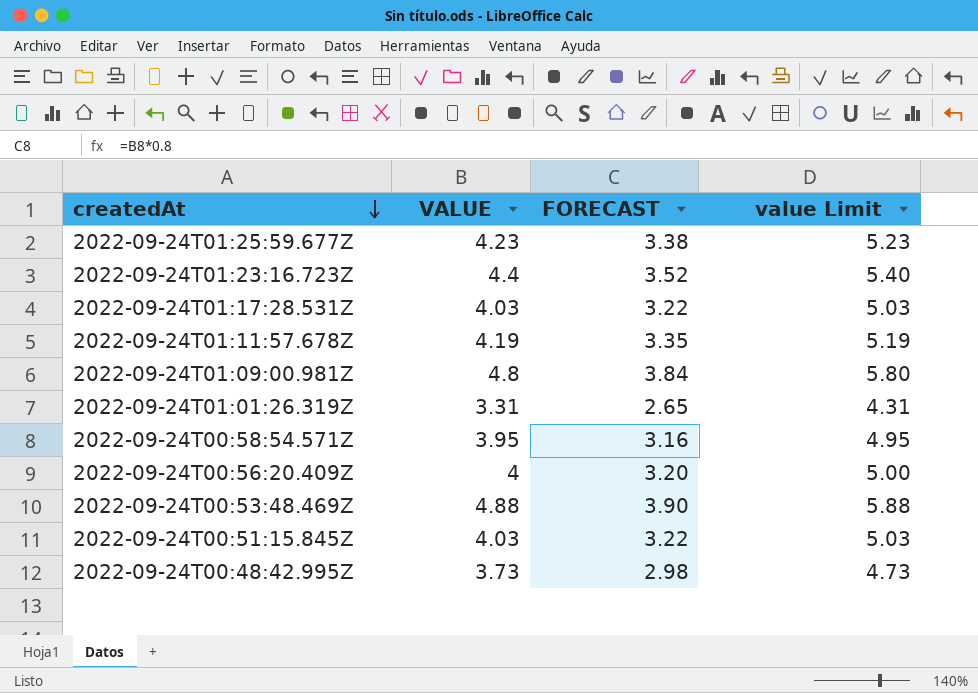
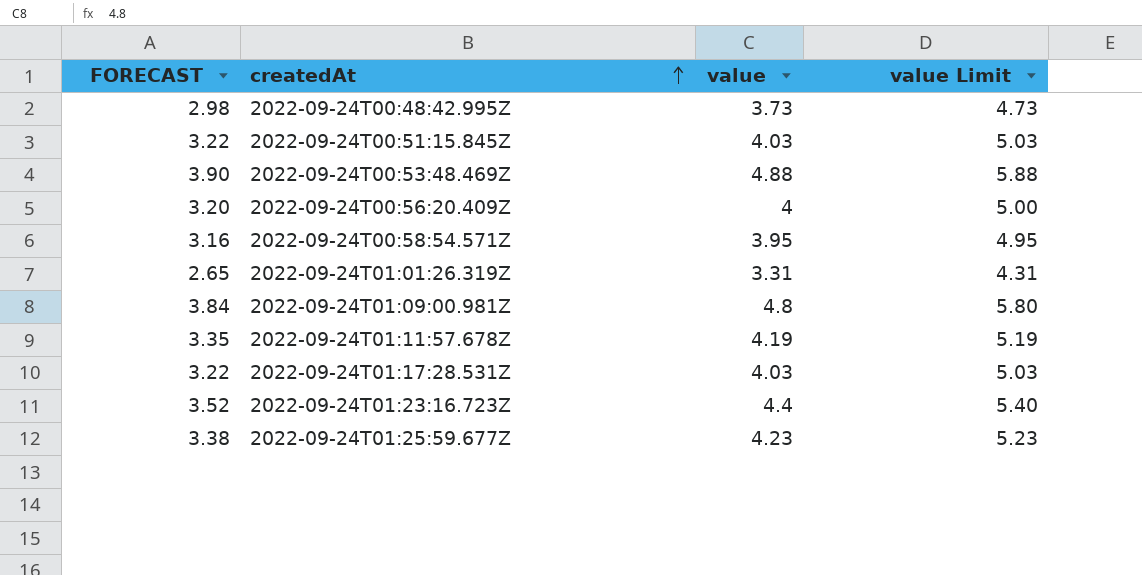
row order: createdAt descending -> createdAt ascending
column FORECAST | position: 3 -> 1
column name: VALUE -> value

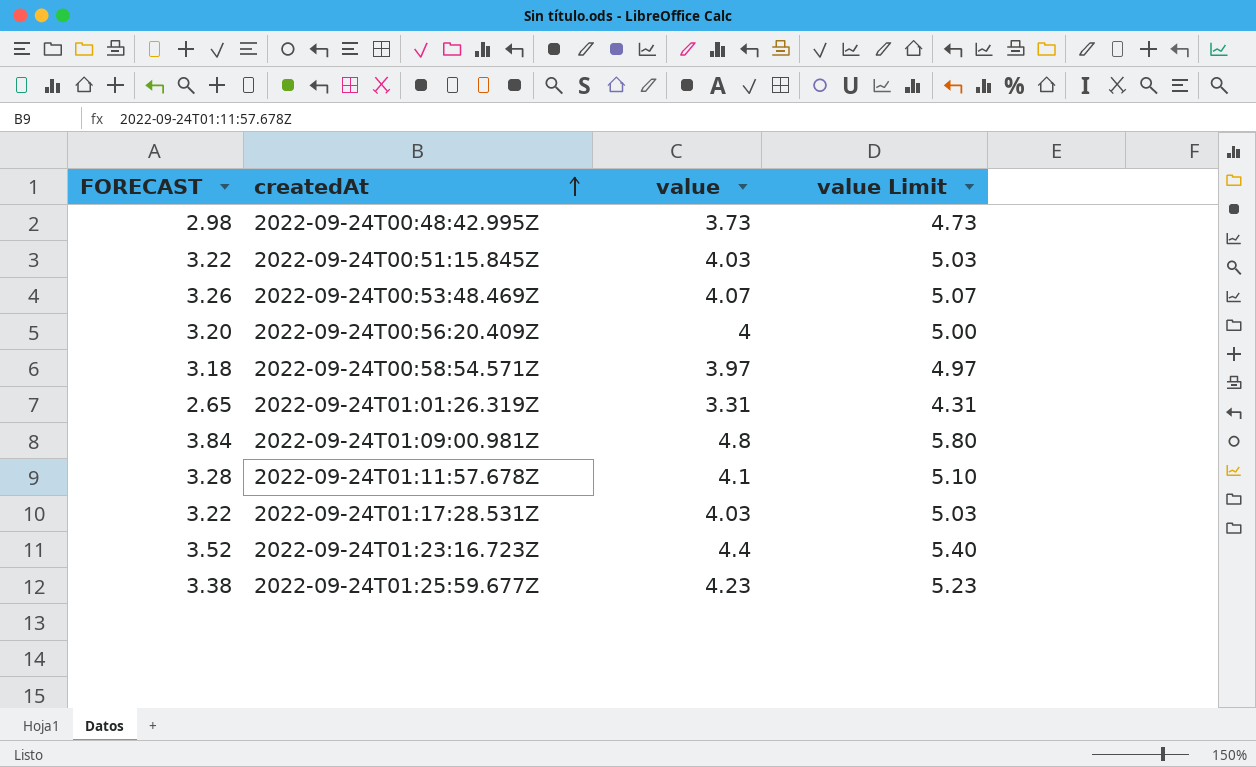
2022-09-24T00:53:48.469Z | FORECAST: 3.90 -> 3.26
2022-09-24T00:53:48.469Z | value: 4.88 -> 4.07
2022-09-24T00:53:48.469Z | value Limit: 5.88 -> 5.07
2022-09-24T00:58:54.571Z | FORECAST: 3.16 -> 3.18
2022-09-24T00:58:54.571Z | value: 3.95 -> 3.97
2022-09-24T00:58:54.571Z | value Limit: 4.95 -> 4.97
2022-09-24T01:11:57.678Z | FORECAST: 3.35 -> 3.28
2022-09-24T01:11:57.678Z | value: 4.19 -> 4.1
2022-09-24T01:11:57.678Z | value Limit: 5.19 -> 5.10

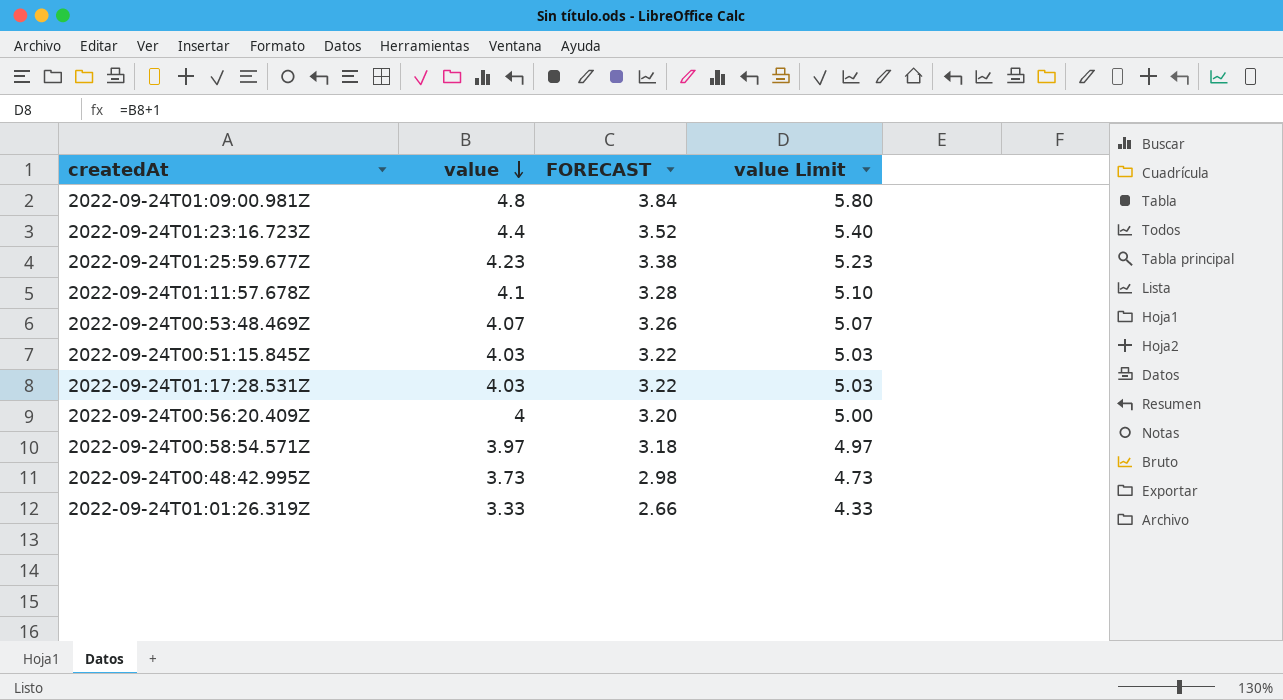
row order: createdAt ascending -> value descending
column FORECAST | position: 1 -> 3
2022-09-24T01:01:26.319Z | value: 3.31 -> 3.33
2022-09-24T01:01:26.319Z | FORECAST: 2.65 -> 2.66
2022-09-24T01:01:26.319Z | value Limit: 4.31 -> 4.33

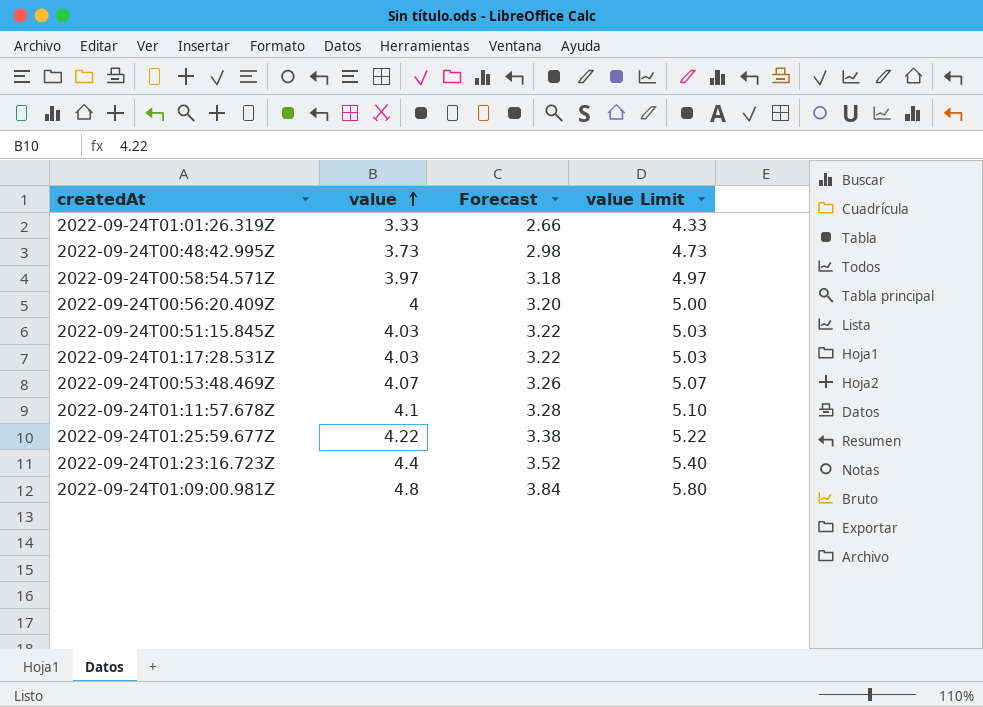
row order: value descending -> value ascending
column name: FORECAST -> Forecast
2022-09-24T01:25:59.677Z | value: 4.23 -> 4.22
2022-09-24T01:25:59.677Z | value Limit: 5.23 -> 5.22

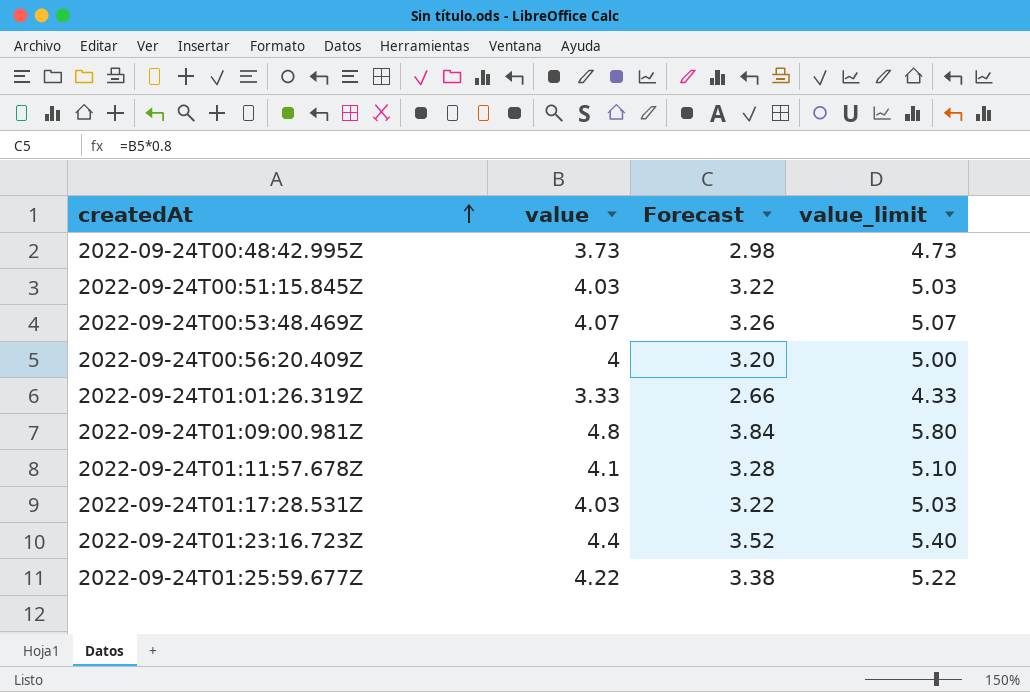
row order: value ascending -> createdAt ascending
column name: value Limit -> value_limit
row 2022-09-24T00:58:54.571Z: 3.97 | 3.18 | 4.97 -> none

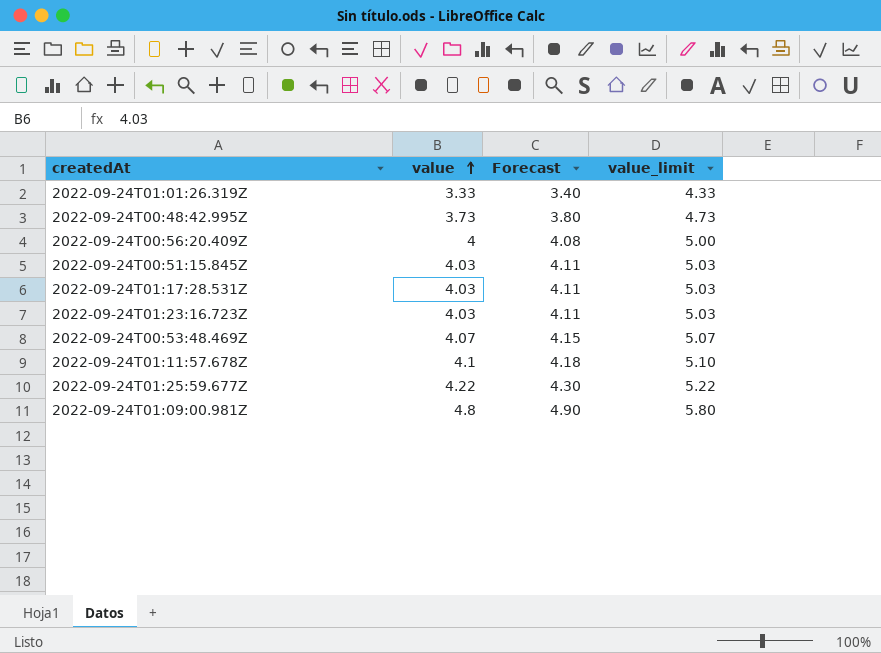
row order: createdAt ascending -> value ascending
column Forecast | formula: [value] * 0.8 -> [value] * 1.02
2022-09-24T01:23:16.723Z | value: 4.4 -> 4.03
2022-09-24T01:23:16.723Z | value_limit: 5.40 -> 5.03

